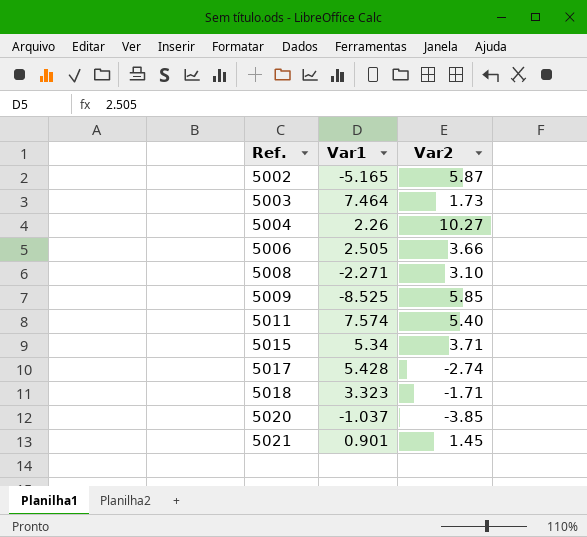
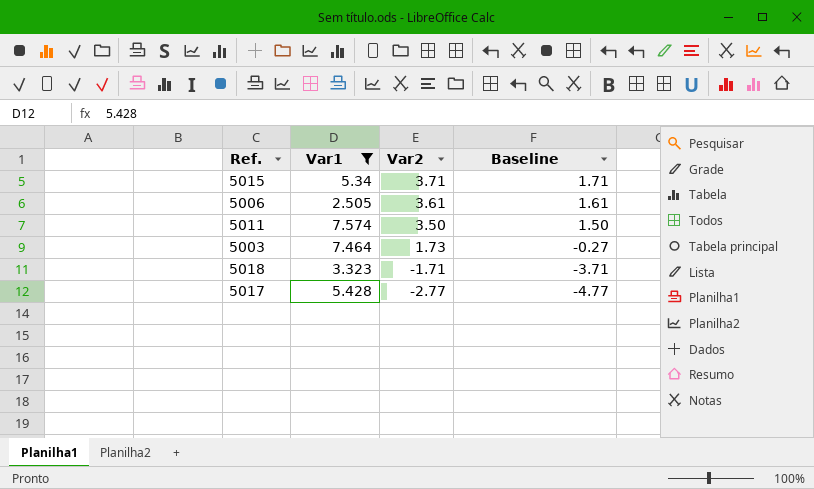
filter: none -> Var1 >= 2.505
row order: Ref. ascending -> Var2 descending
column Baseline | formula: none -> [Var2] - 2
5006 | Var2: 3.66 -> 3.61
5011 | Var2: 5.40 -> 3.50
5017 | Var2: -2.74 -> -2.77

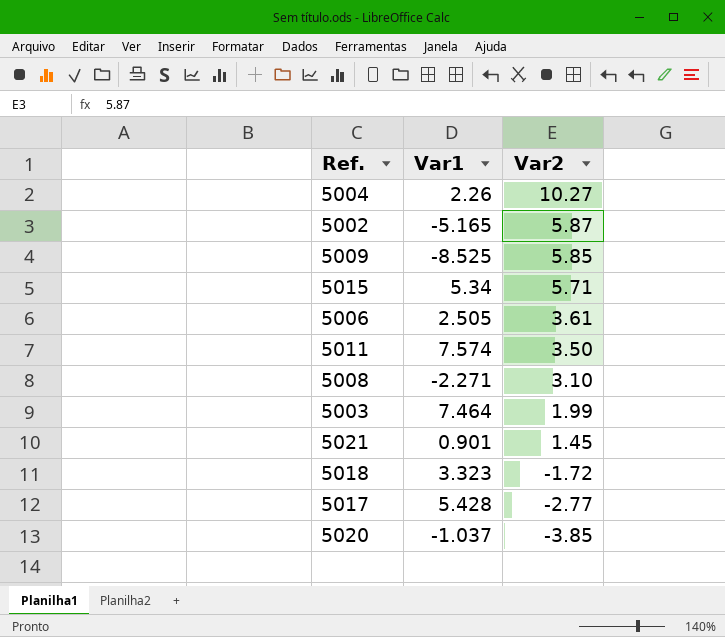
filter: Var1 >= 2.505 -> none
column Baseline | formula: [Var2] - 2 -> none
5015 | Var2: 3.71 -> 5.71
5003 | Var2: 1.73 -> 1.99
5018 | Var2: -1.71 -> -1.72

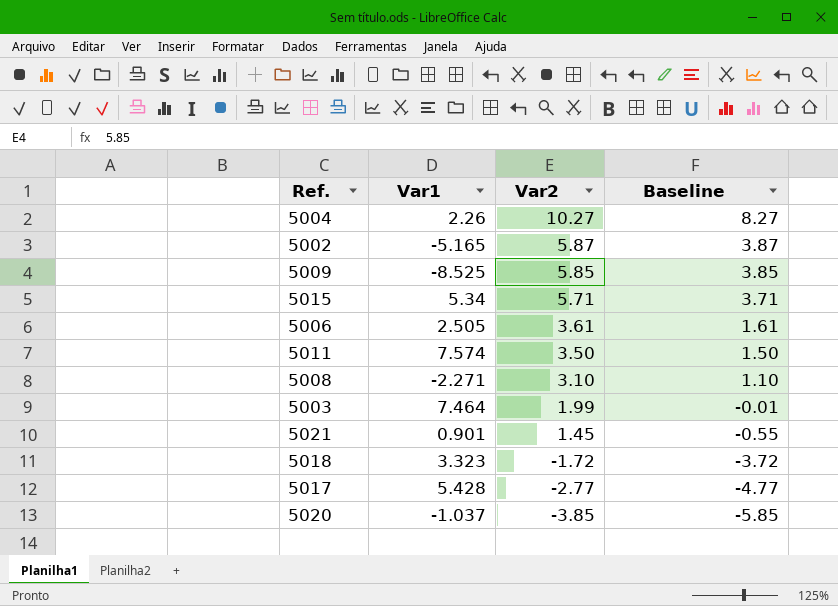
column Baseline | formula: none -> [Var2] - 2

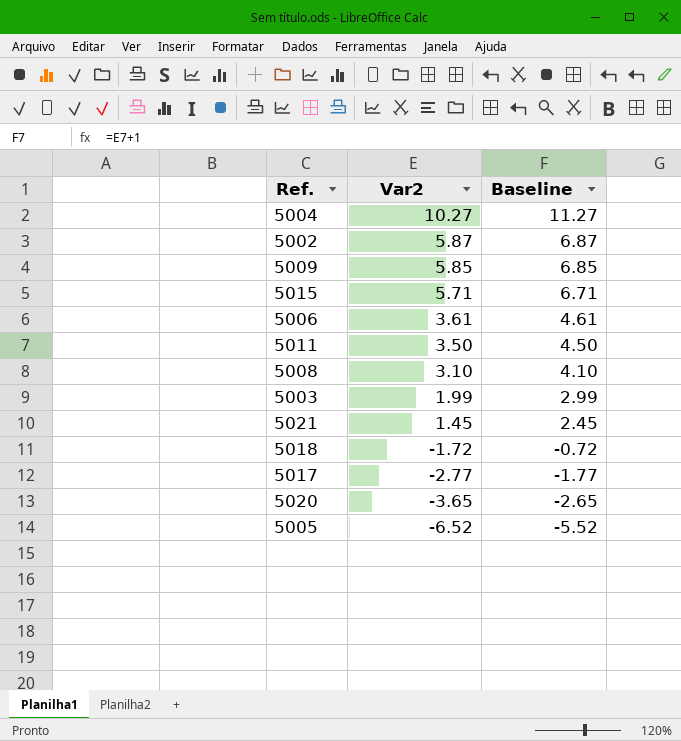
column Var1 | position: 2 -> none
column Baseline | formula: [Var2] - 2 -> [Var2] + 1
5020 | Var2: -3.85 -> -3.65
row 5005: none -> -6.52 | -5.52

